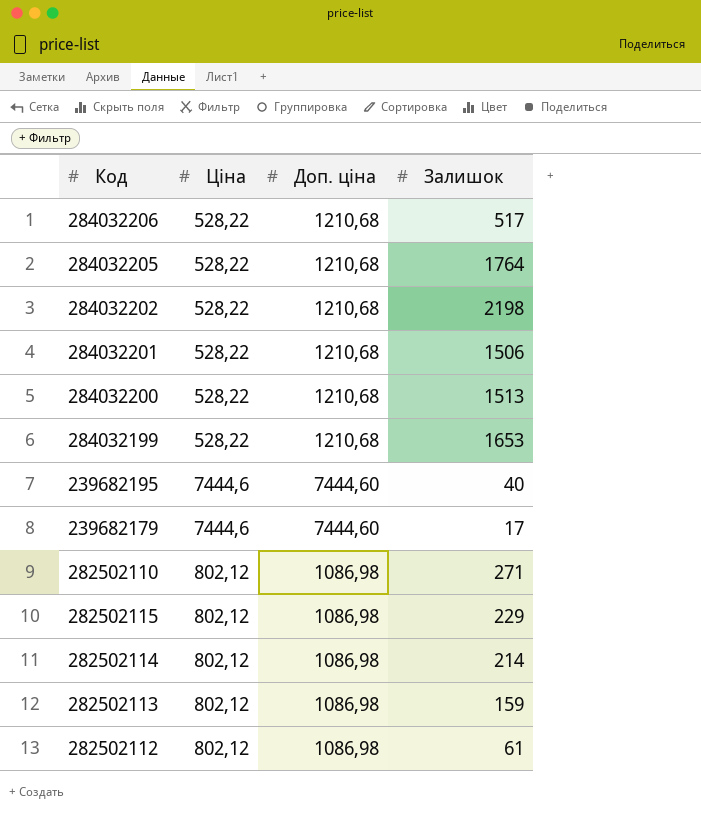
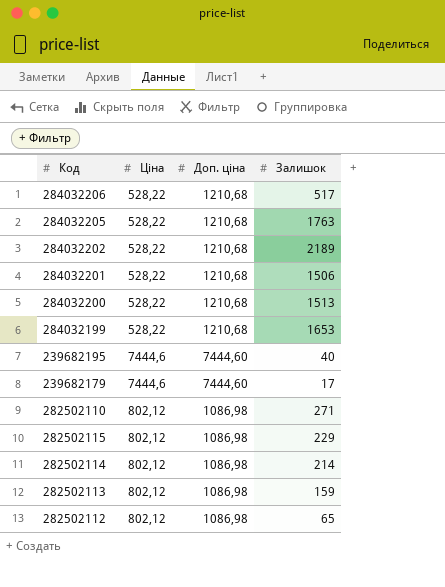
284032205 | Залишок: 1764 -> 1763
284032202 | Залишок: 2198 -> 2189
282502112 | Залишок: 61 -> 65

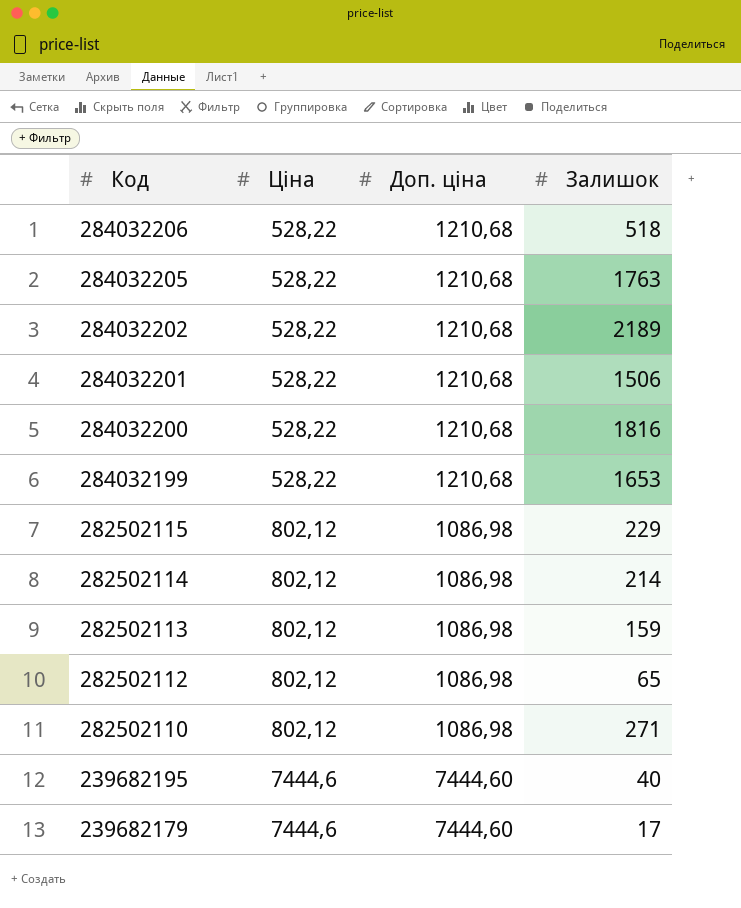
row order: none -> Код descending
284032206 | Залишок: 517 -> 518
284032200 | Залишок: 1513 -> 1816

